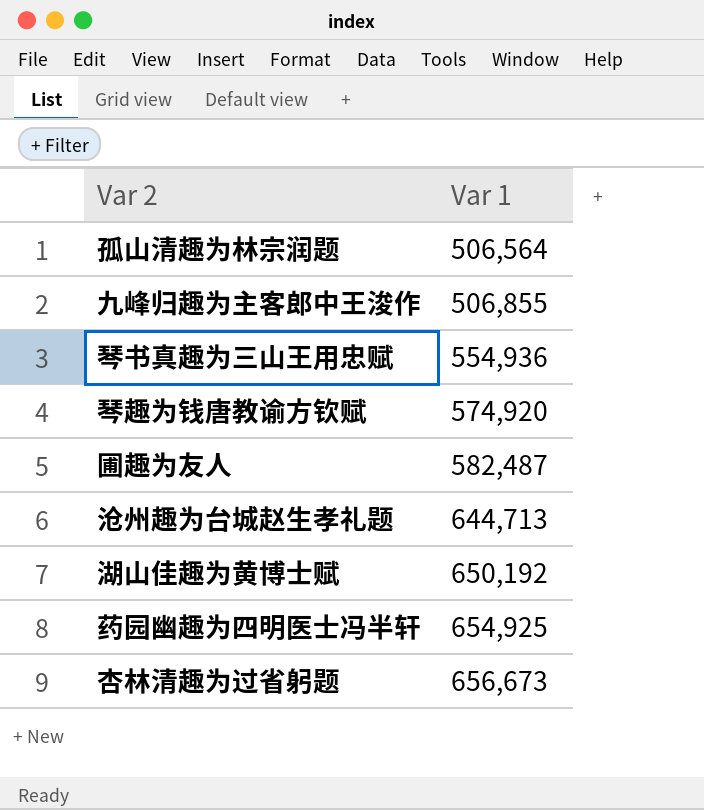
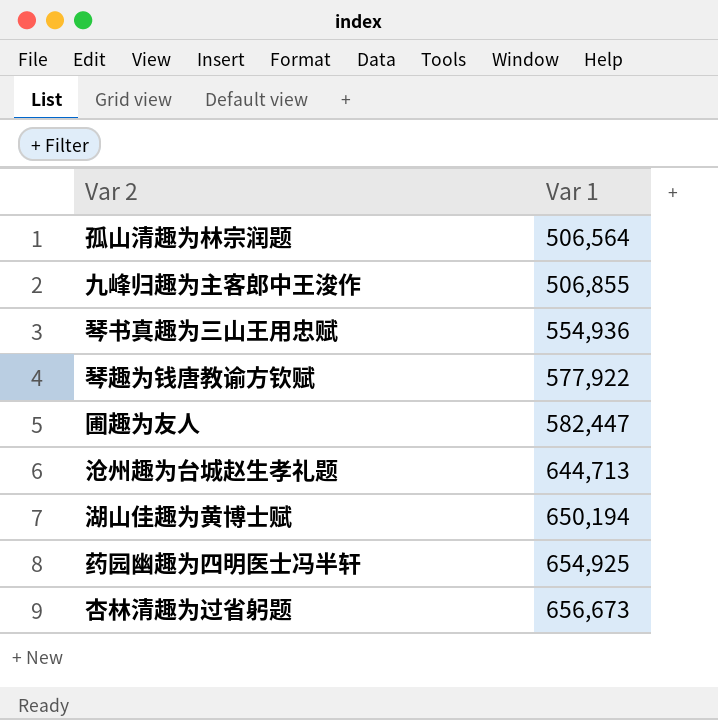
琴趣为钱唐教谕方钦赋 | Var 1: 574,920 -> 577,922
圃趣为友人 | Var 1: 582,487 -> 582,447
湖山佳趣为黄博士赋 | Var 1: 650,192 -> 650,194

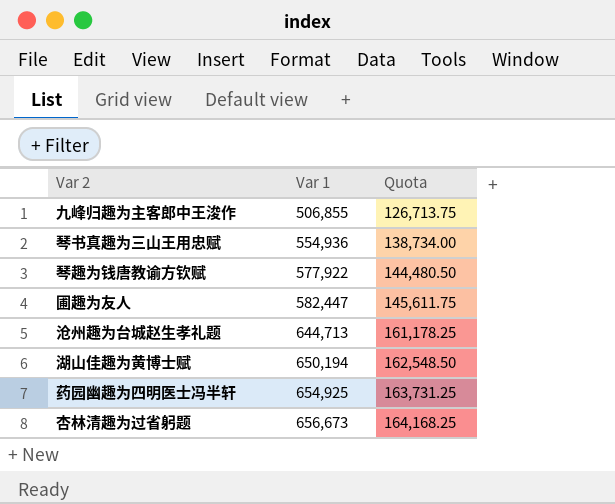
column Quota | formula: none -> [Var 1] * 0.25
row 孤山清趣为林宗润题: 506,564 -> none

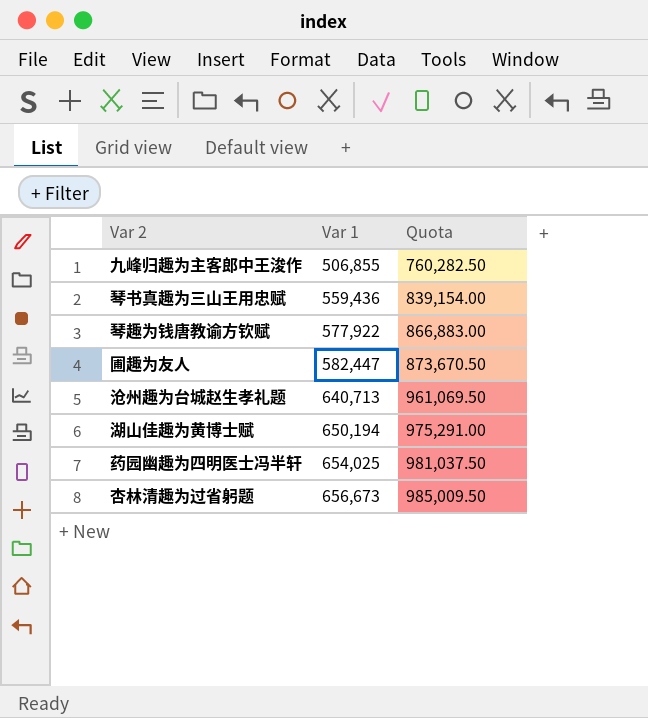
column Quota | formula: [Var 1] * 0.25 -> [Var 1] * 1.5
琴书真趣为三山王用忠赋 | Var 1: 554,936 -> 559,436
沧州趣为台城赵生孝礼题 | Var 1: 644,713 -> 640,713
药园幽趣为四明医士冯半轩 | Var 1: 654,925 -> 654,025

